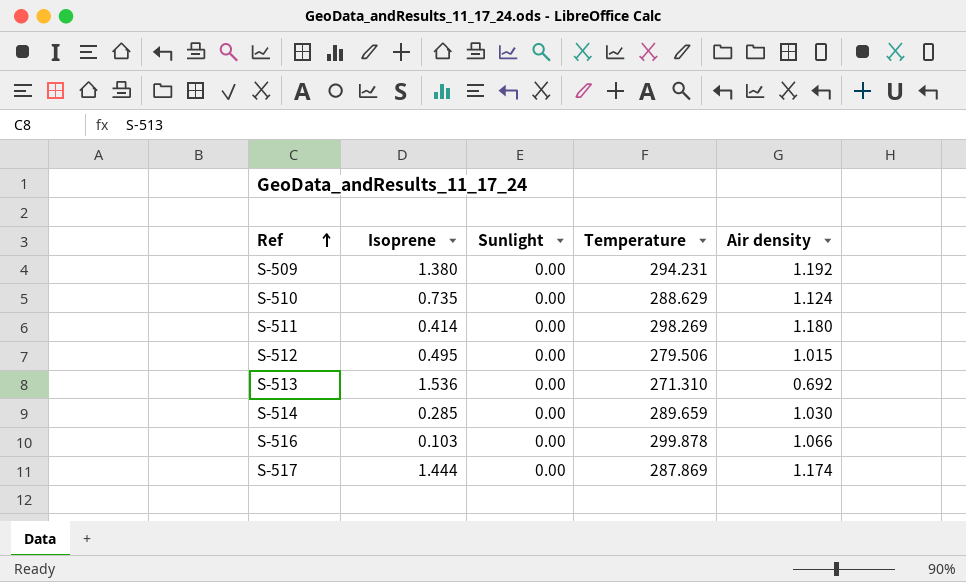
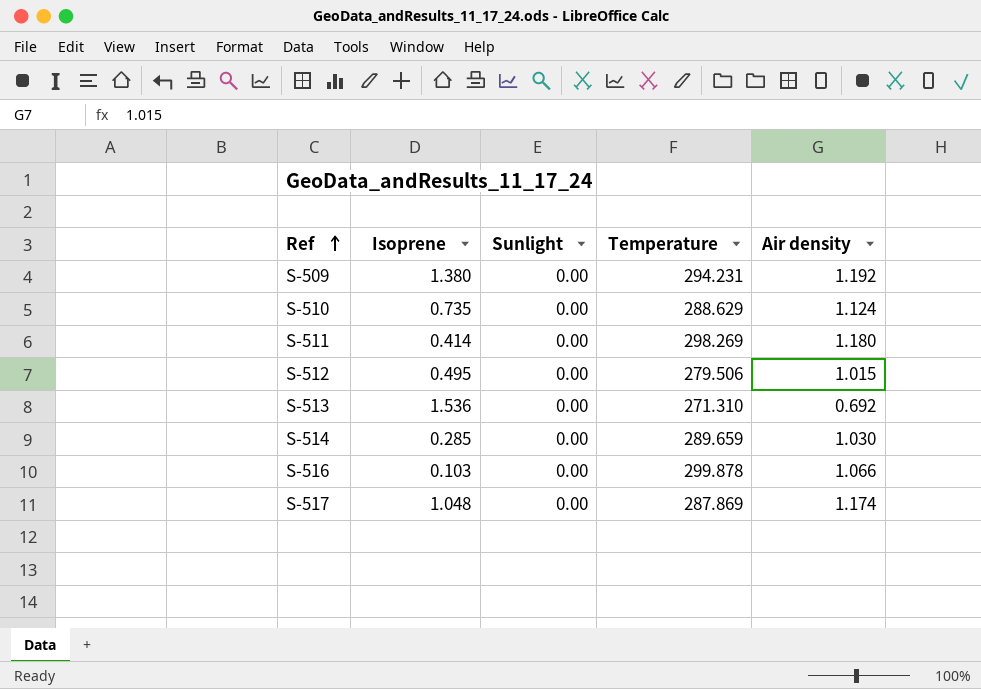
S-517 | Isoprene: 1.444 -> 1.048

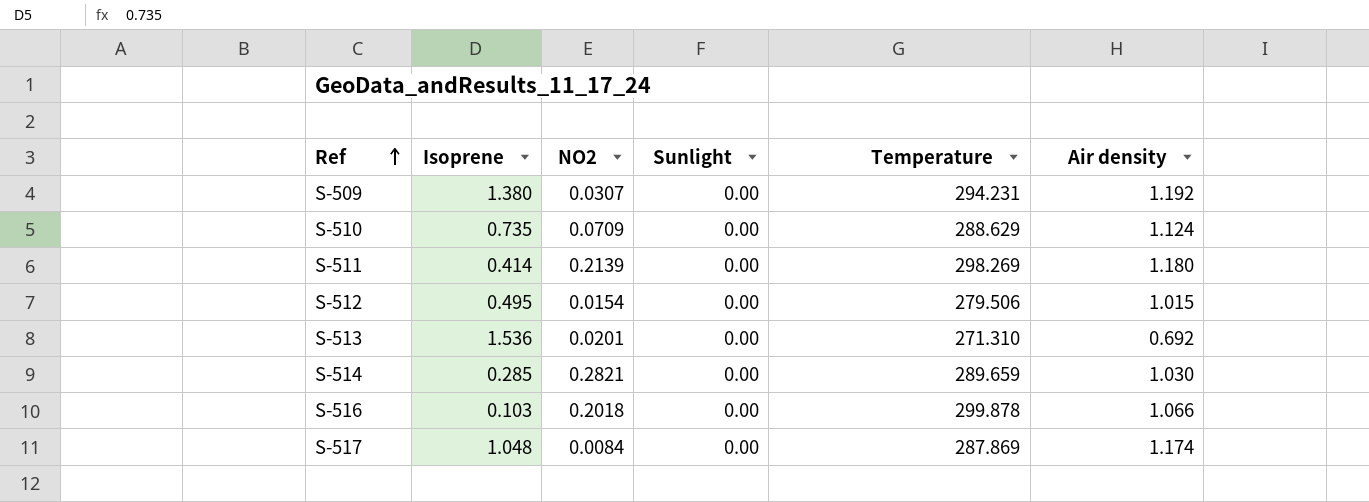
column NO2 | position: none -> 3

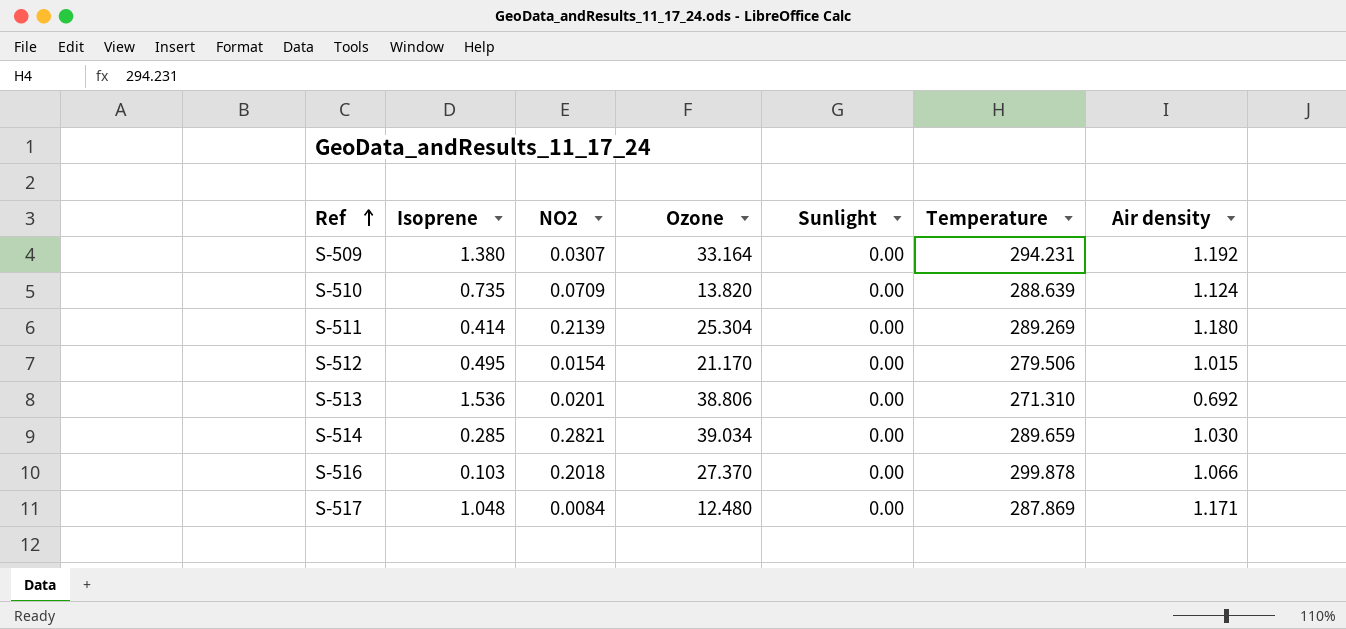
column Ozone | position: none -> 4
S-510 | Temperature: 288.629 -> 288.639
S-511 | Temperature: 298.269 -> 289.269
S-517 | Air density: 1.174 -> 1.171

